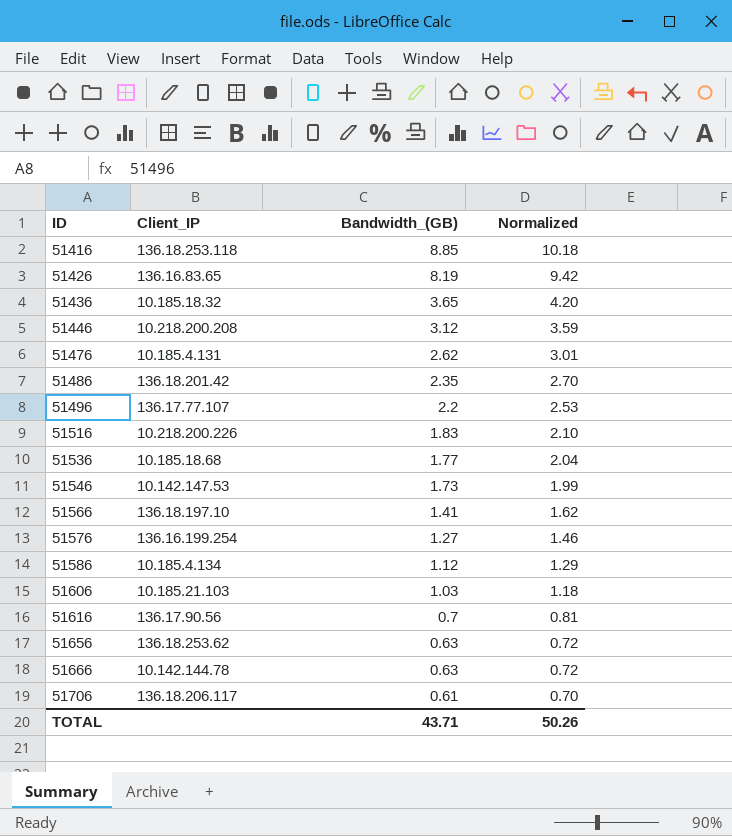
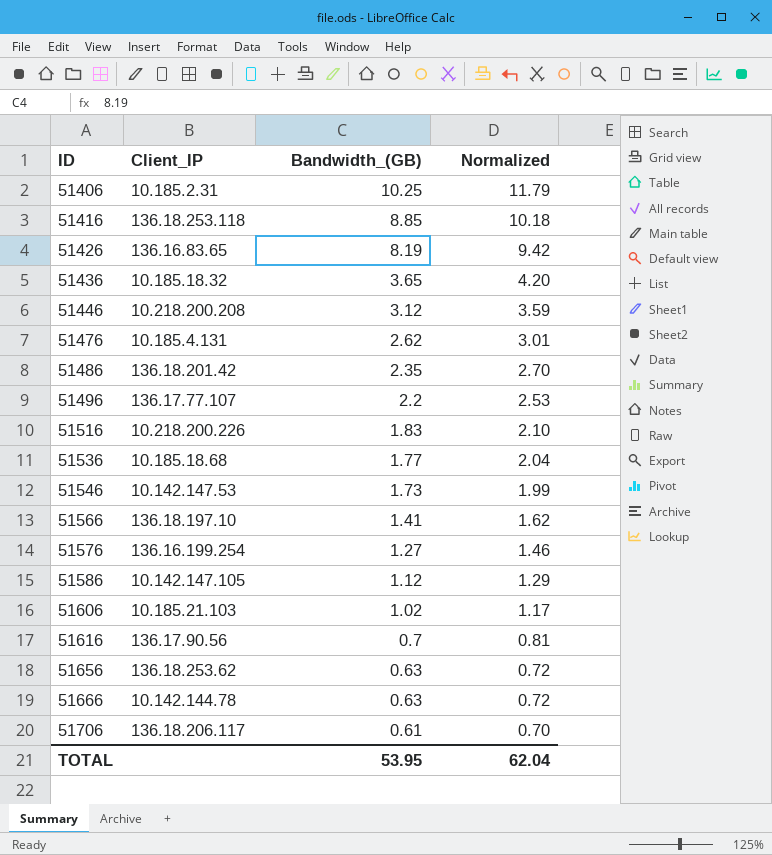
row 51406: none -> 10.185.2.31 | 10.25 | 11.79
51586 | Client_IP: 10.185.4.134 -> 10.142.147.105
51606 | Bandwidth_(GB): 1.03 -> 1.02
51606 | Normalized: 1.18 -> 1.17
TOTAL | Bandwidth_(GB): 43.71 -> 53.95
TOTAL | Normalized: 50.26 -> 62.04

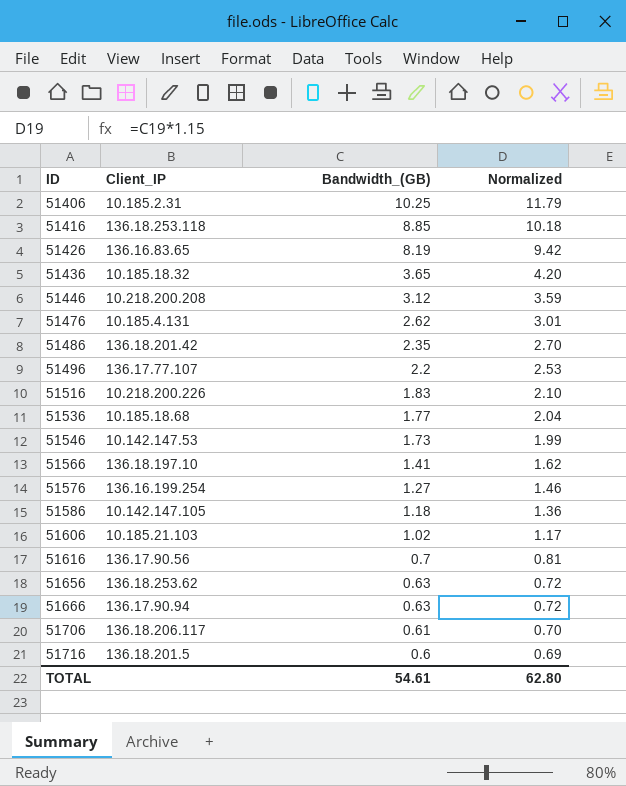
51586 | Bandwidth_(GB): 1.12 -> 1.18
51586 | Normalized: 1.29 -> 1.36
51666 | Client_IP: 10.142.144.78 -> 136.17.90.94
row 51716: none -> 136.18.201.5 | 0.6 | 0.69
TOTAL | Bandwidth_(GB): 53.95 -> 54.61
TOTAL | Normalized: 62.04 -> 62.80

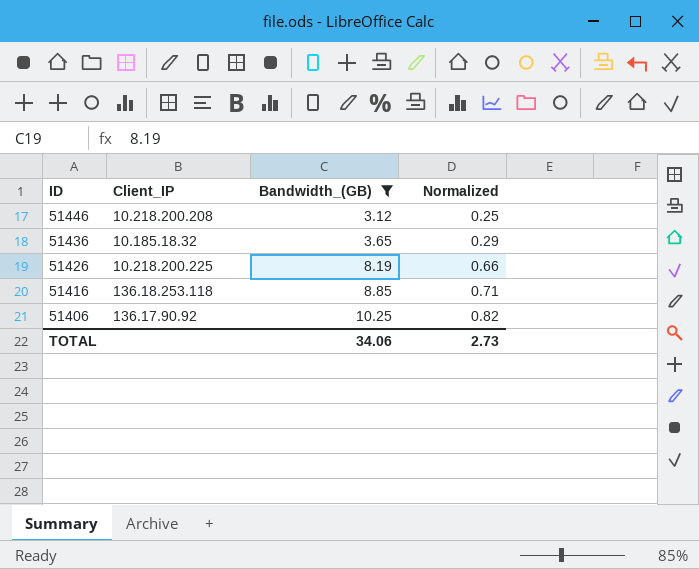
filter: none -> Bandwidth_(GB) >= 3.12
row order: ID ascending -> ID descending
column Normalized | formula: [Bandwidth_(GB)] * 1.15 -> [Bandwidth_(GB)] * 0.08
51426 | Client_IP: 136.16.83.65 -> 10.218.200.225
51406 | Client_IP: 10.185.2.31 -> 136.17.90.92
TOTAL | Bandwidth_(GB): 54.61 -> 34.06
TOTAL | Normalized: 62.80 -> 2.73

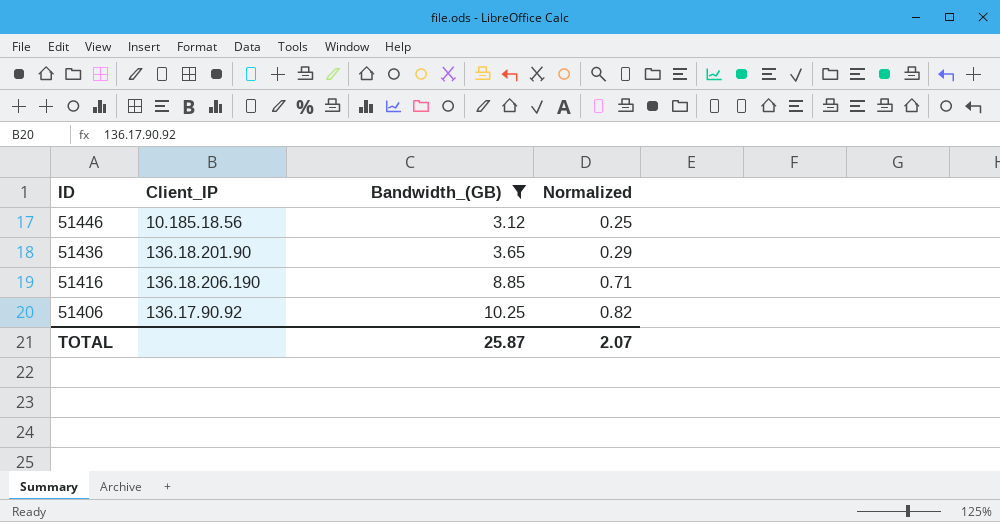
row 51426: 10.218.200.225 | 8.19 | 0.66 -> none
51446 | Client_IP: 10.218.200.208 -> 10.185.18.56
51436 | Client_IP: 10.185.18.32 -> 136.18.201.90
51416 | Client_IP: 136.18.253.118 -> 136.18.206.190
TOTAL | Bandwidth_(GB): 34.06 -> 25.87
TOTAL | Normalized: 2.73 -> 2.07

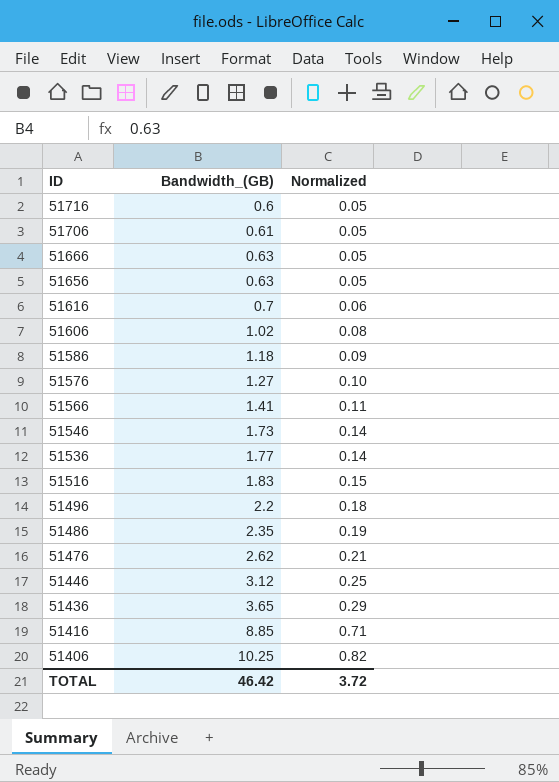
filter: Bandwidth_(GB) >= 3.12 -> none
column Client_IP | position: 2 -> none
TOTAL | Bandwidth_(GB): 25.87 -> 46.42
TOTAL | Normalized: 2.07 -> 3.72

